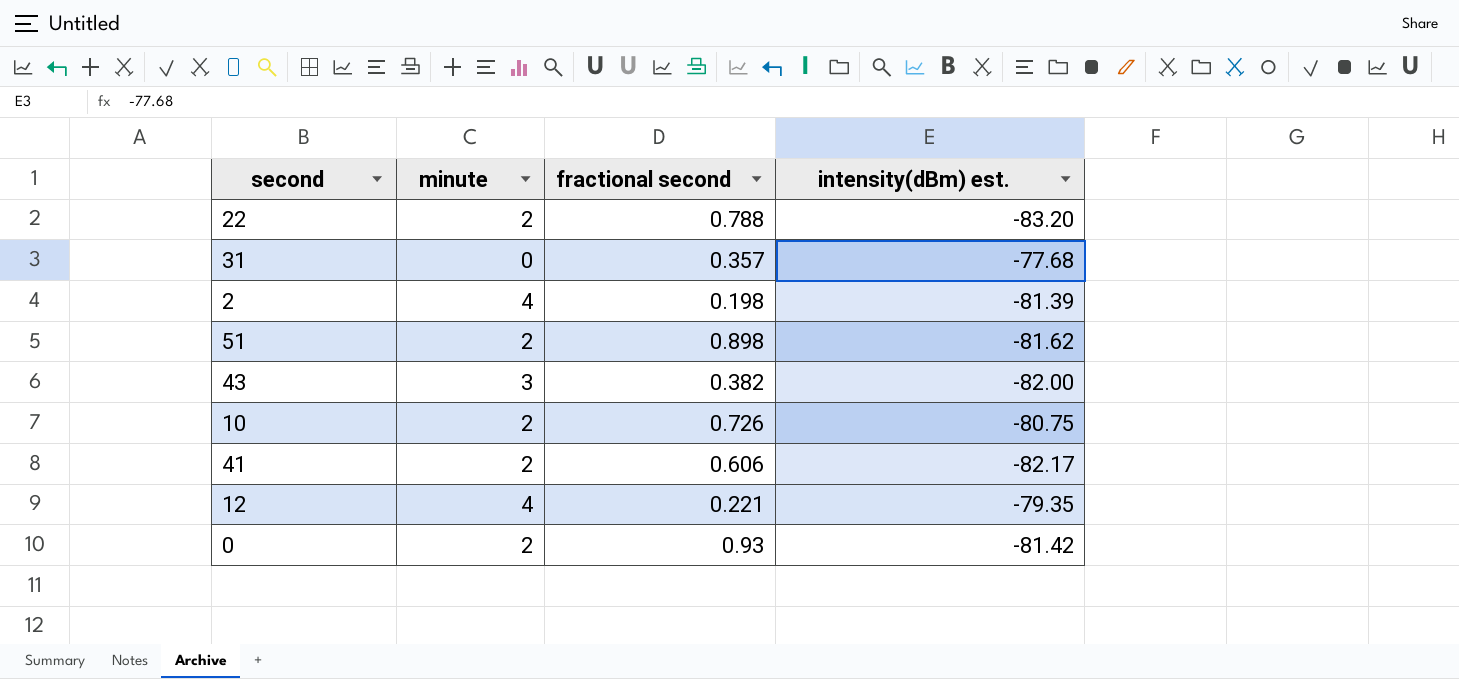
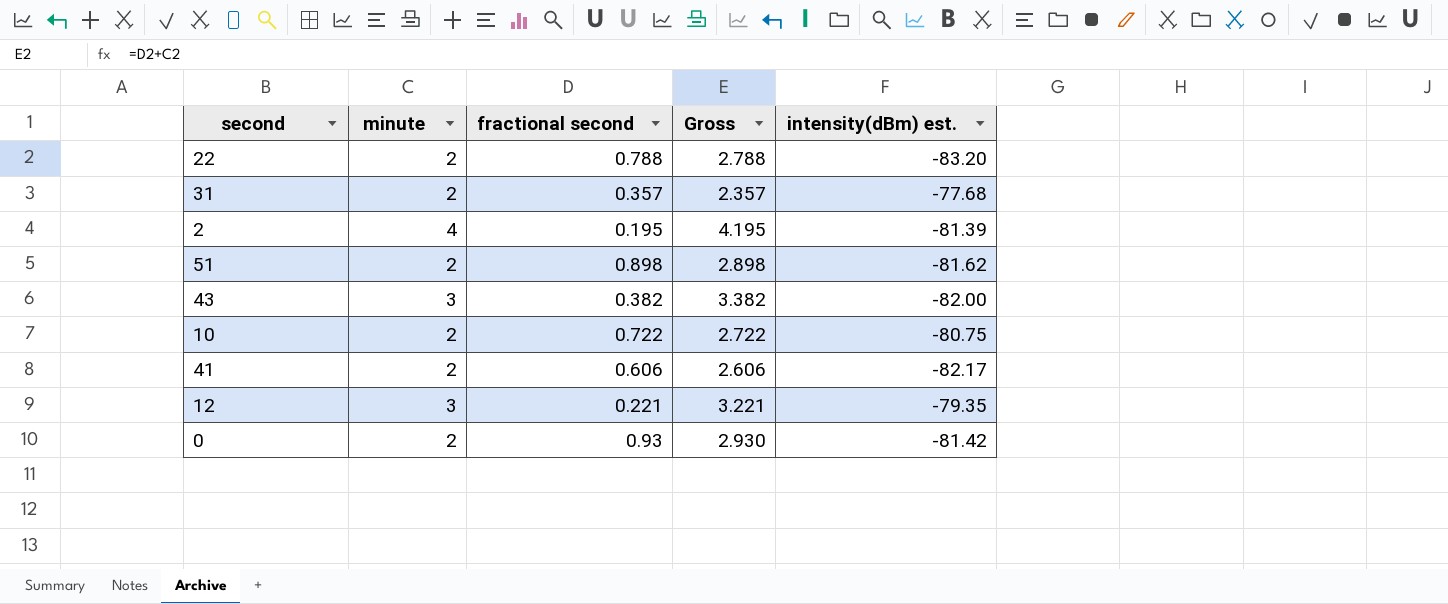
column Gross | formula: none -> [minute] + [fractional second]
31 | minute: 0 -> 2
2 | fractional second: 0.198 -> 0.195
10 | fractional second: 0.726 -> 0.722
12 | minute: 4 -> 3

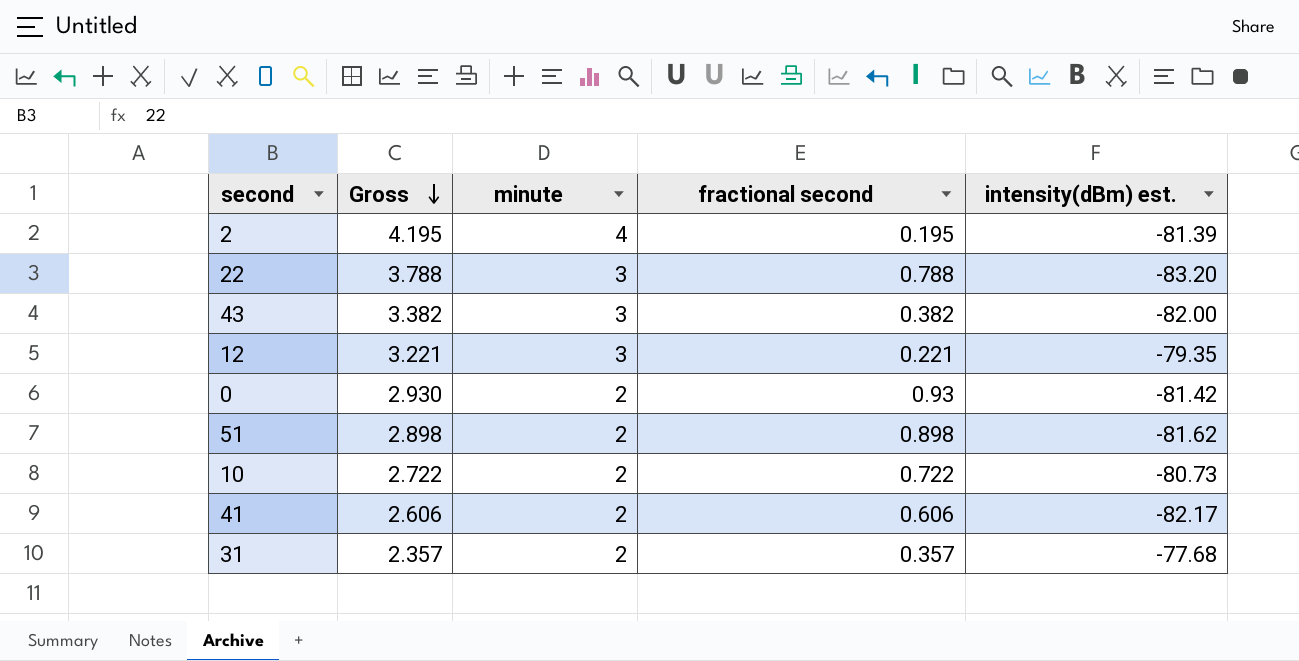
row order: none -> Gross descending
column Gross | position: 4 -> 2
22 | Gross: 2.788 -> 3.788
22 | minute: 2 -> 3
10 | intensity(dBm) est.: -80.75 -> -80.73

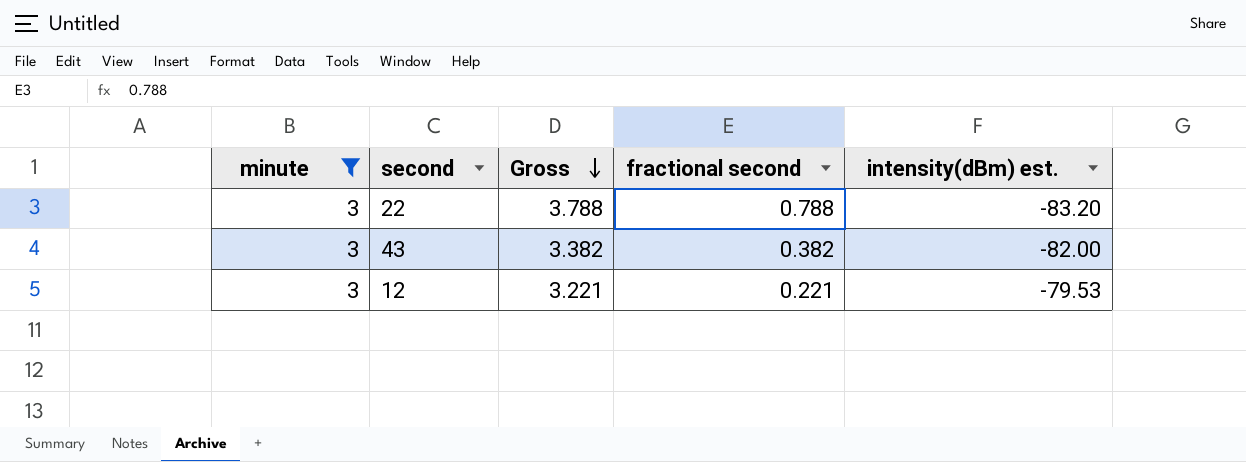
filter: none -> minute = 3
column minute | position: 3 -> 1
12 | intensity(dBm) est.: -79.35 -> -79.53

